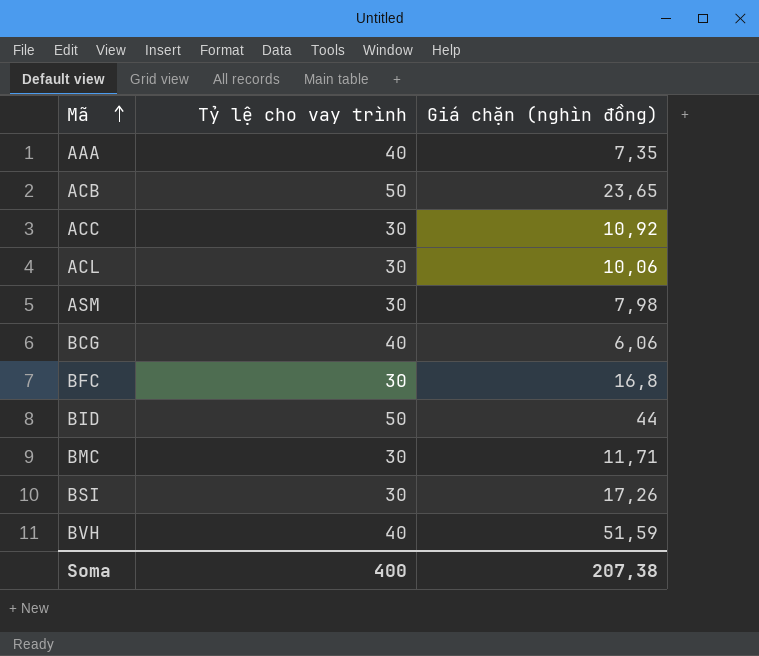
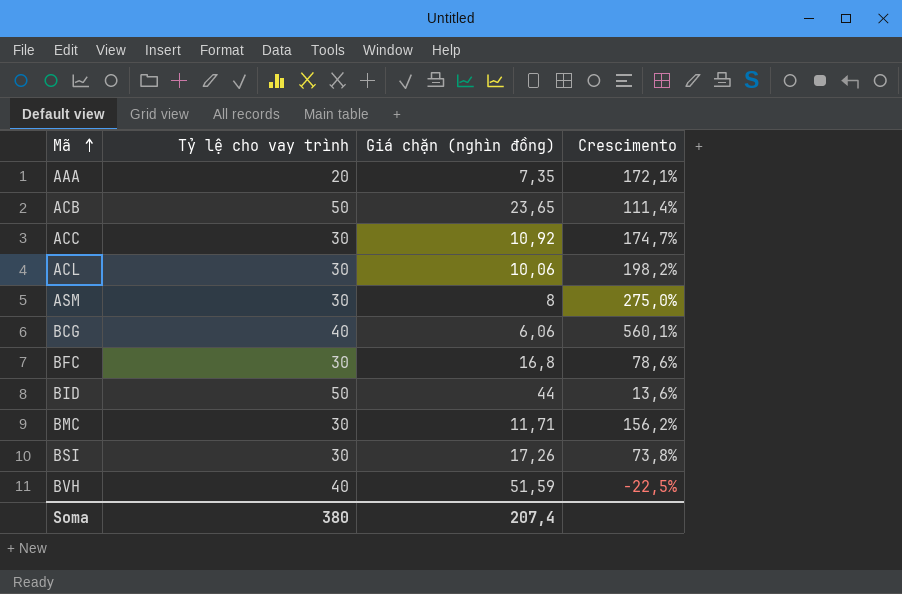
column Crescimento | formula: none -> ([Tỷ lệ cho vay trình] - [Giá chặn (nghìn đồng)]) / [Giá chặn (nghìn đồng)]
AAA | Tỷ lệ cho vay trình: 40 -> 20
ASM | Giá chặn (nghìn đồng): 7,98 -> 8
Soma | Tỷ lệ cho vay trình: 400 -> 380
Soma | Giá chặn (nghìn đồng): 207,38 -> 207,4

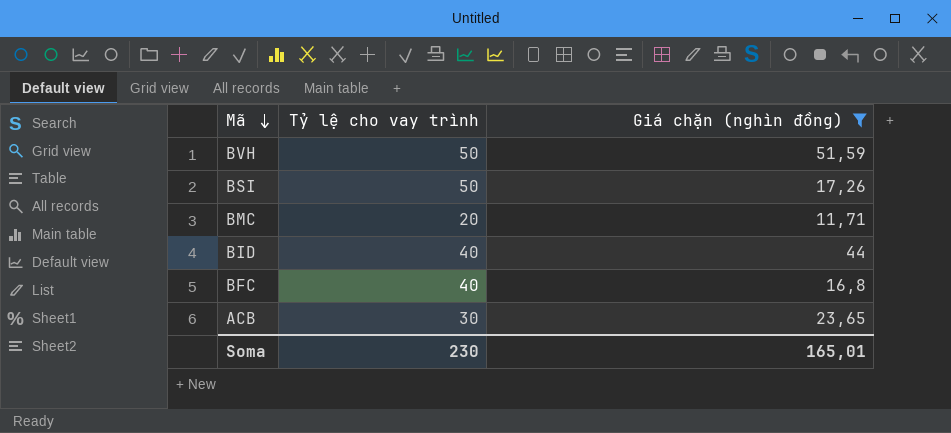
filter: none -> Giá chặn (nghìn đồng) >= 11,71
row order: Mã ascending -> Mã descending
column Crescimento | formula: ([Tỷ lệ cho vay trình] - [Giá chặn (nghìn đồng)]) / [Giá chặn (nghìn đồng)] -> none
BVH | Tỷ lệ cho vay trình: 40 -> 50
BSI | Tỷ lệ cho vay trình: 30 -> 50
BMC | Tỷ lệ cho vay trình: 30 -> 20
BID | Tỷ lệ cho vay trình: 50 -> 40
BFC | Tỷ lệ cho vay trình: 30 -> 40
ACB | Tỷ lệ cho vay trình: 50 -> 30
Soma | Tỷ lệ cho vay trình: 380 -> 230
Soma | Giá chặn (nghìn đồng): 207,4 -> 165,01

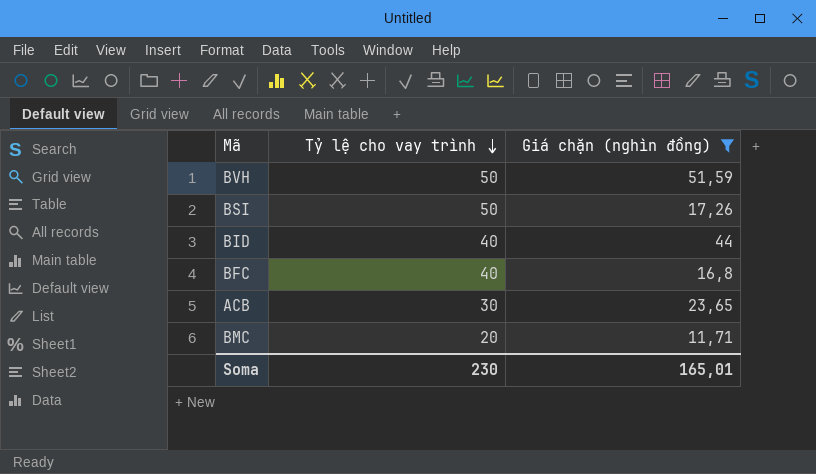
row order: Mã descending -> Tỷ lệ cho vay trình descending

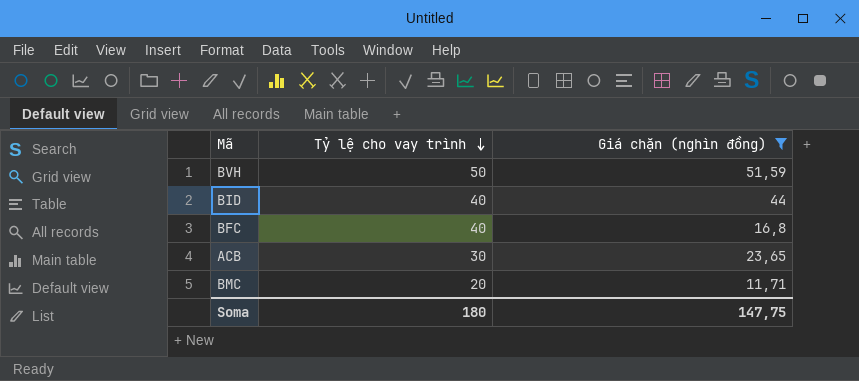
row BSI: 50 | 17,26 -> none
Soma | Tỷ lệ cho vay trình: 230 -> 180
Soma | Giá chặn (nghìn đồng): 165,01 -> 147,75

